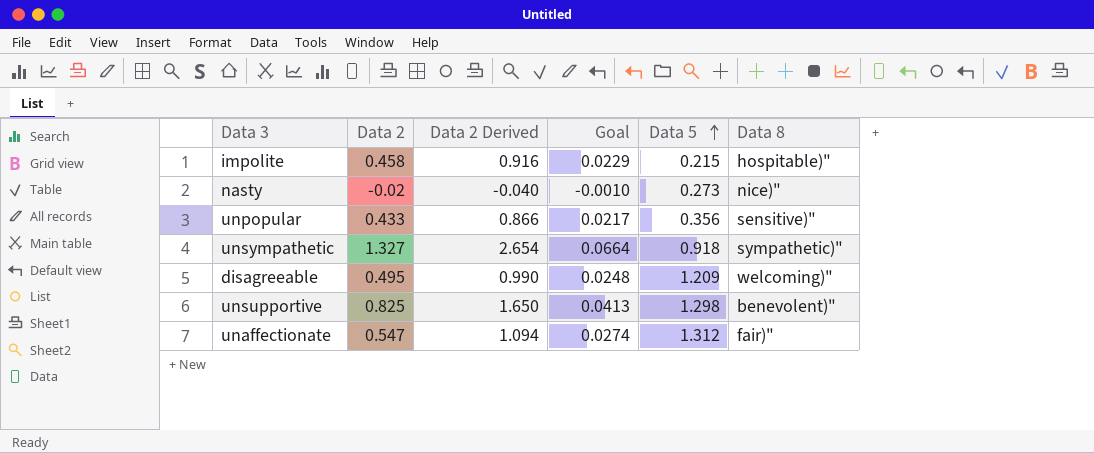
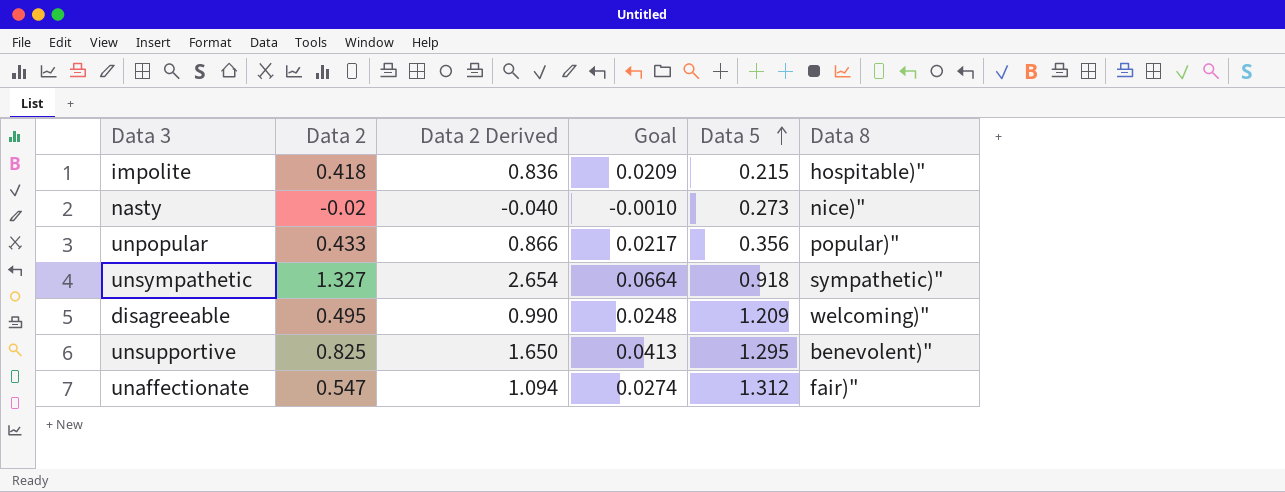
impolite | Data 2: 0.458 -> 0.418
impolite | Data 2 Derived: 0.916 -> 0.836
impolite | Goal: 0.0229 -> 0.0209
unpopular | Data 8: sensitive)" -> popular)"
unsupportive | Data 5: 1.298 -> 1.295

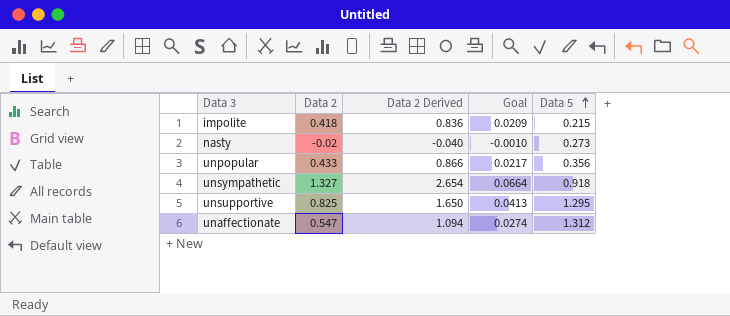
column Data 8 | position: 6 -> none
row disagreeable: 0.495 | 0.990 | 0.0248 | 1.209 | welcoming)" -> none

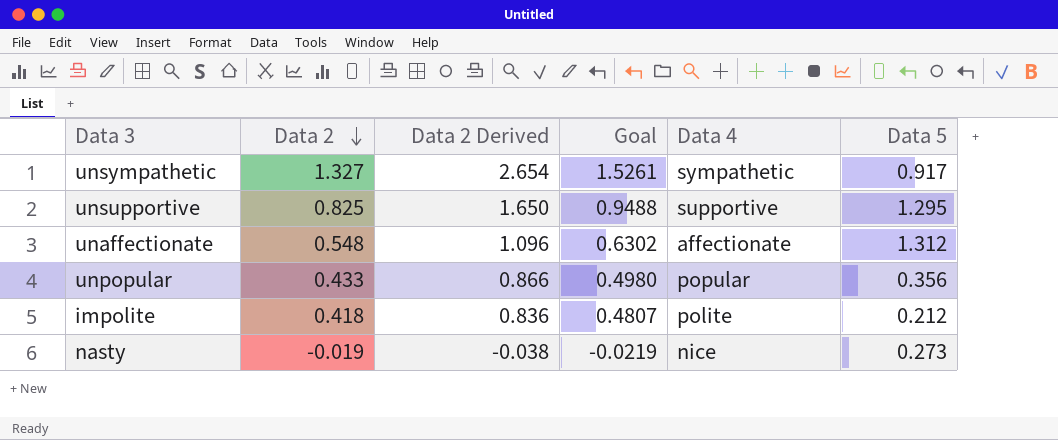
row order: Data 5 ascending -> Data 2 descending
column Goal | formula: [Data 2] * 0.05 -> [Data 2] * 1.15
column Data 4 | position: none -> 5
unsympathetic | Data 5: 0.918 -> 0.917
unaffectionate | Data 2: 0.547 -> 0.548
unaffectionate | Data 2 Derived: 1.094 -> 1.096
impolite | Data 5: 0.215 -> 0.212
nasty | Data 2: -0.02 -> -0.019
nasty | Data 2 Derived: -0.040 -> -0.038

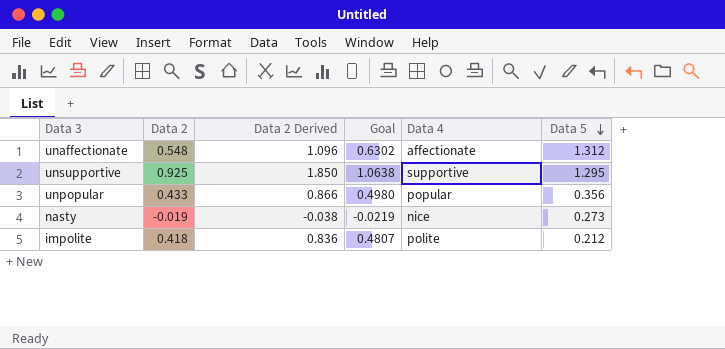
row order: Data 2 descending -> Data 5 descending
row unsympathetic: 1.327 | 2.654 | 1.5261 | sympathetic | 0.917 -> none
unsupportive | Data 2: 0.825 -> 0.925
unsupportive | Data 2 Derived: 1.650 -> 1.850
unsupportive | Goal: 0.9488 -> 1.0638

